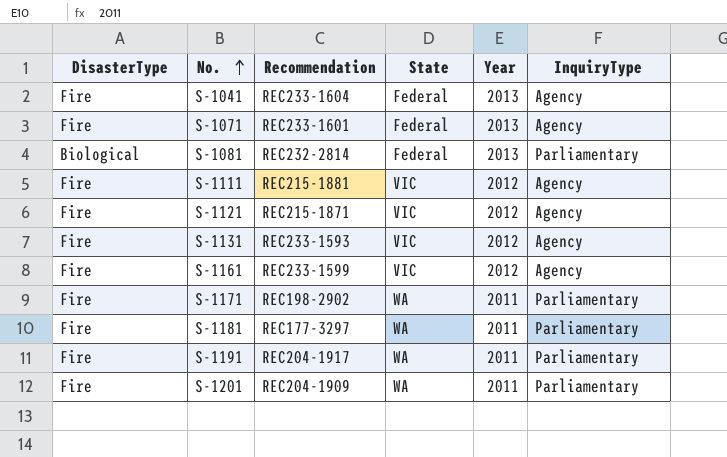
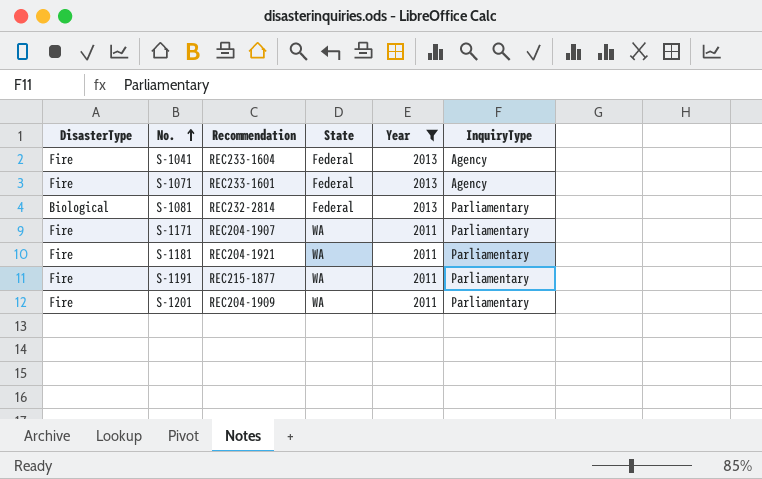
filter: none -> Year != 2012
S-1171 | Recommendation: REC198-2902 -> REC204-1907
S-1181 | Recommendation: REC177-3297 -> REC204-1921
S-1191 | Recommendation: REC204-1917 -> REC215-1877

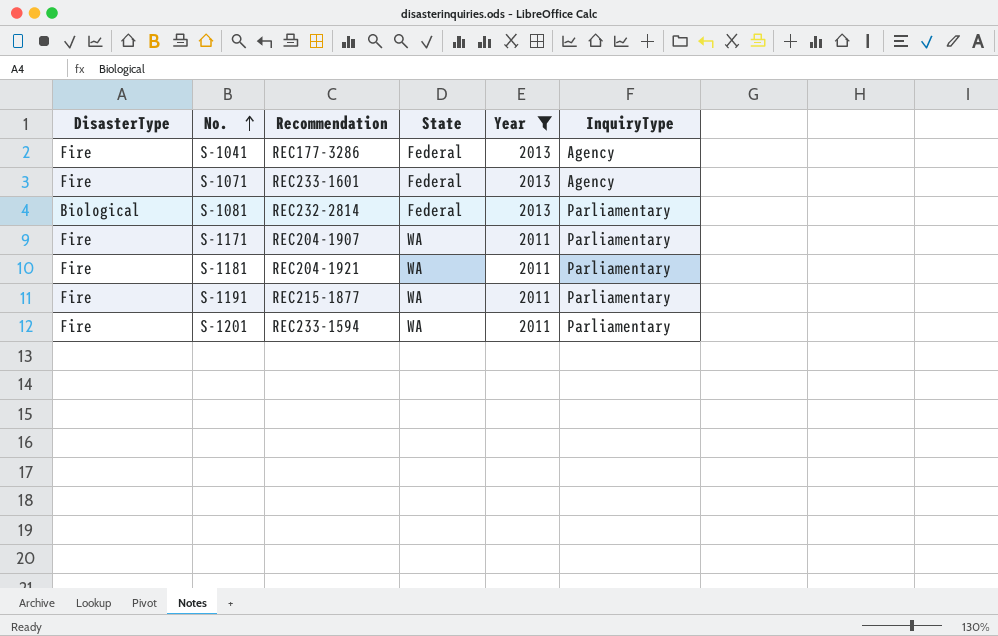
S-1041 | Recommendation: REC233-1604 -> REC177-3286
S-1201 | Recommendation: REC204-1909 -> REC233-1594

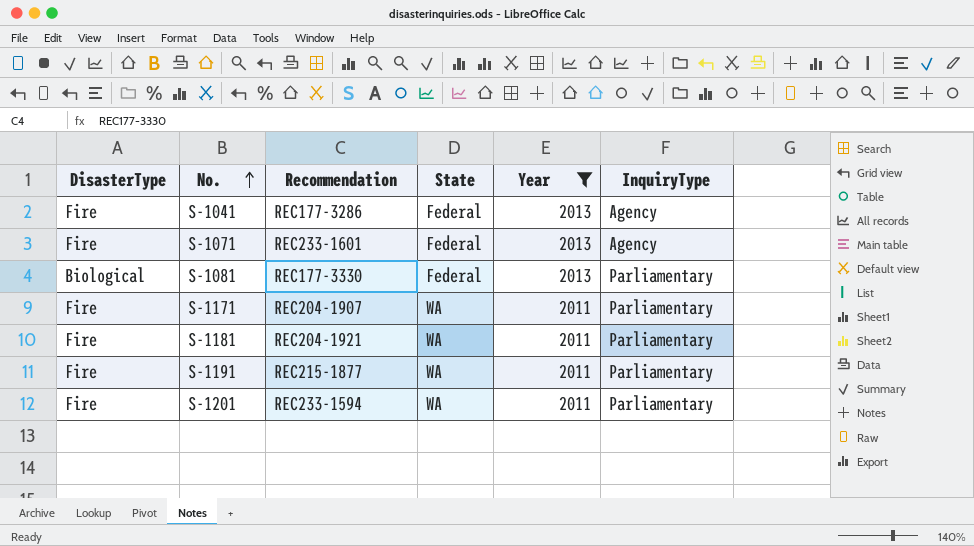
S-1081 | Recommendation: REC232-2814 -> REC177-3330

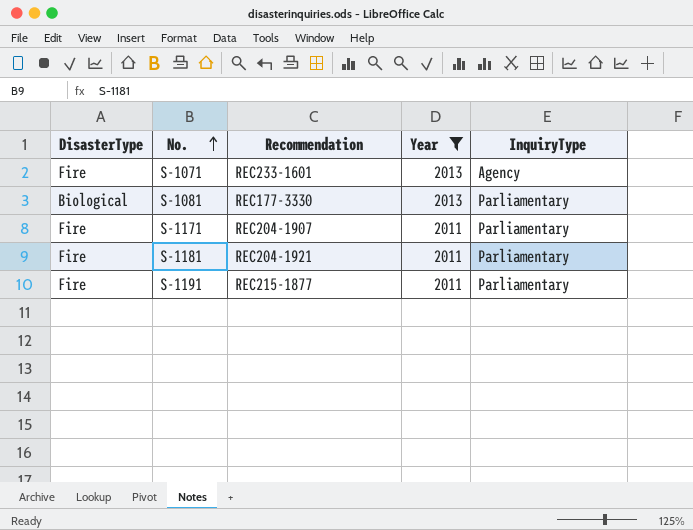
column State | position: 4 -> none
row S-1041: Fire | REC177-3286 | Federal | 2013 | Agency -> none
row S-1201: Fire | REC233-1594 | WA | 2011 | Parliamentary -> none

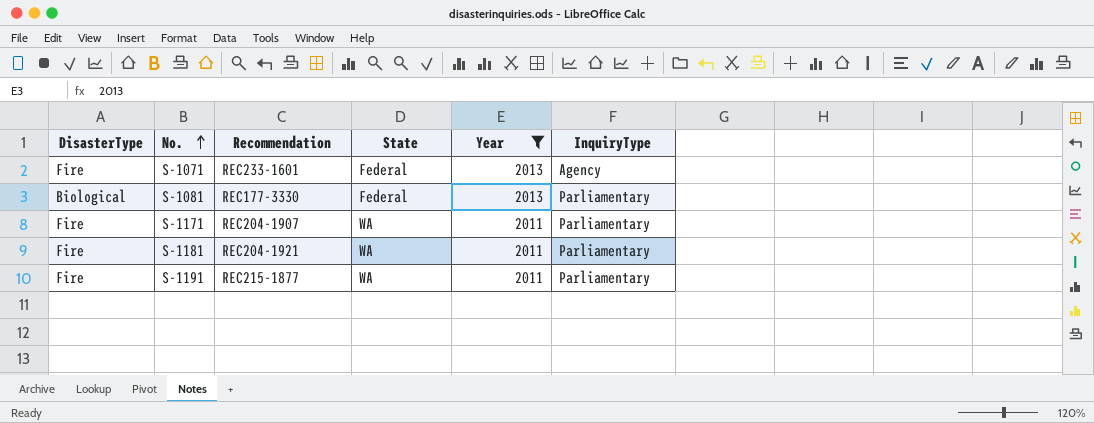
column State | position: none -> 4

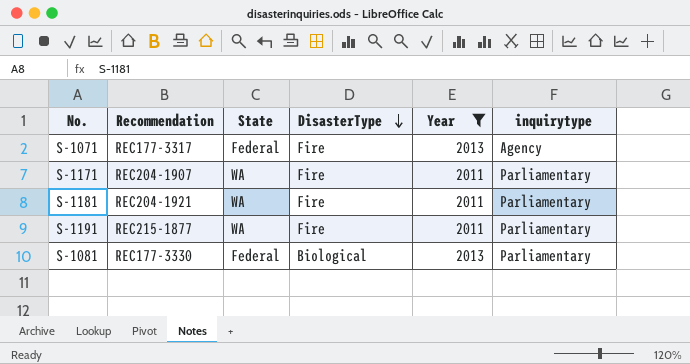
row order: No. ascending -> DisasterType descending
column DisasterType | position: 1 -> 4
column name: InquiryType -> inquirytype
S-1071 | Recommendation: REC233-1601 -> REC177-3317

